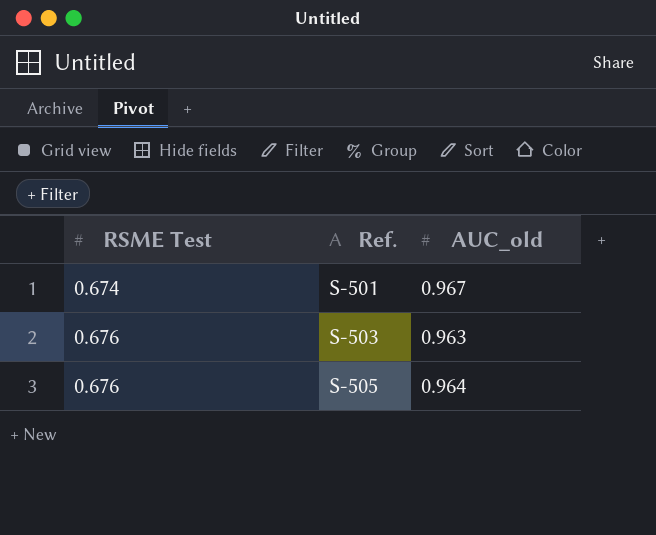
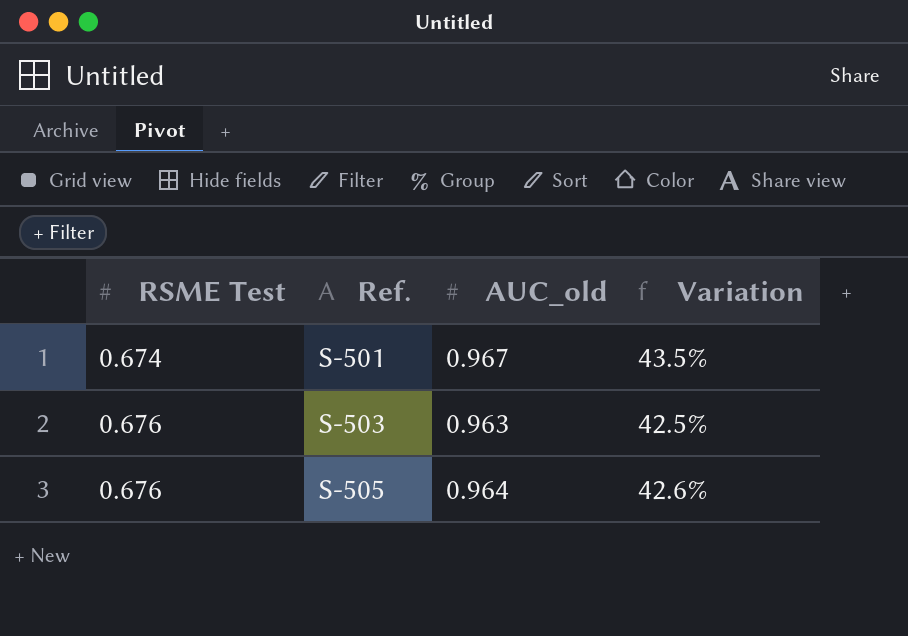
column Variation | formula: none -> ([AUC_old] - [RSME Test]) / [RSME Test]

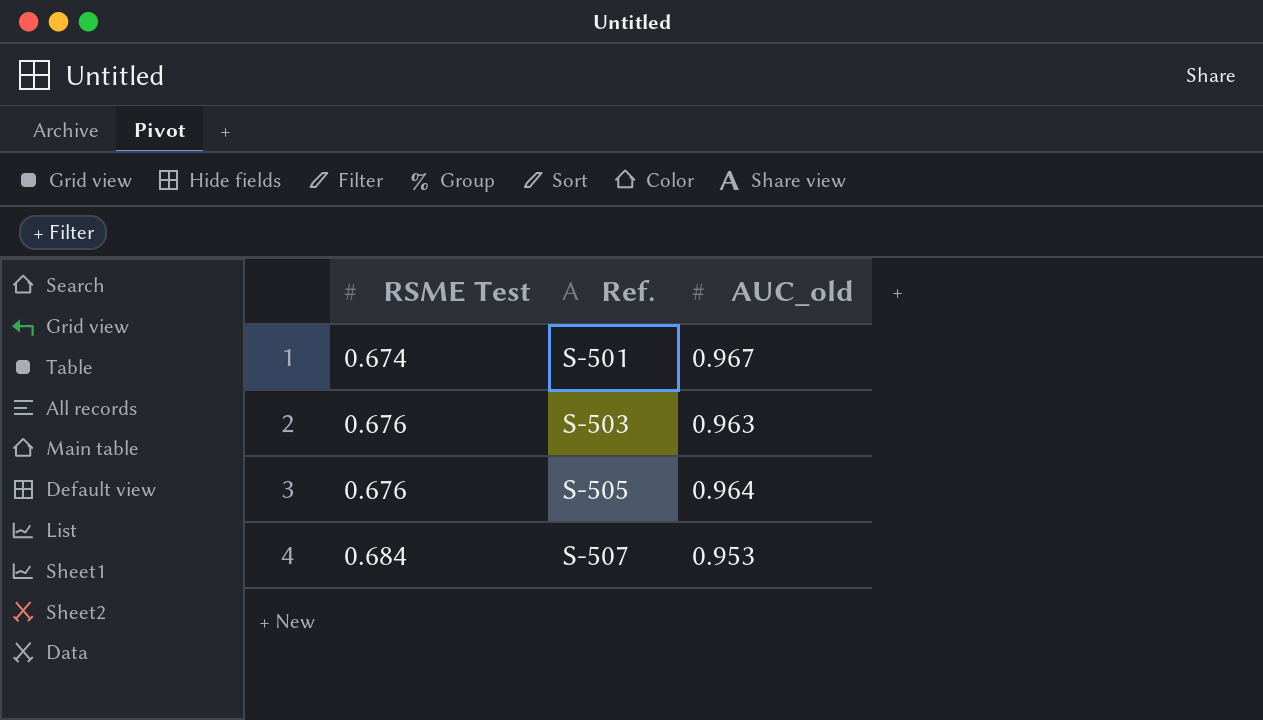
column Variation | formula: ([AUC_old] - [RSME Test]) / [RSME Test] -> none
row S-507: none -> 0.684 | 0.953

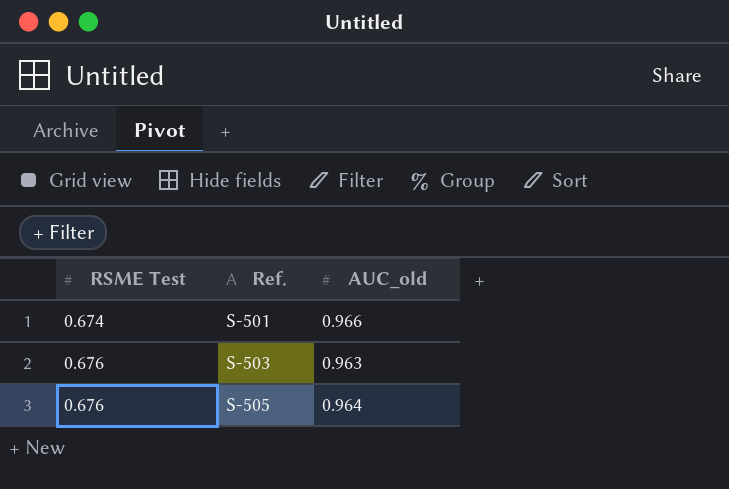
row S-507: 0.684 | 0.953 -> none
S-501 | AUC_old: 0.967 -> 0.966

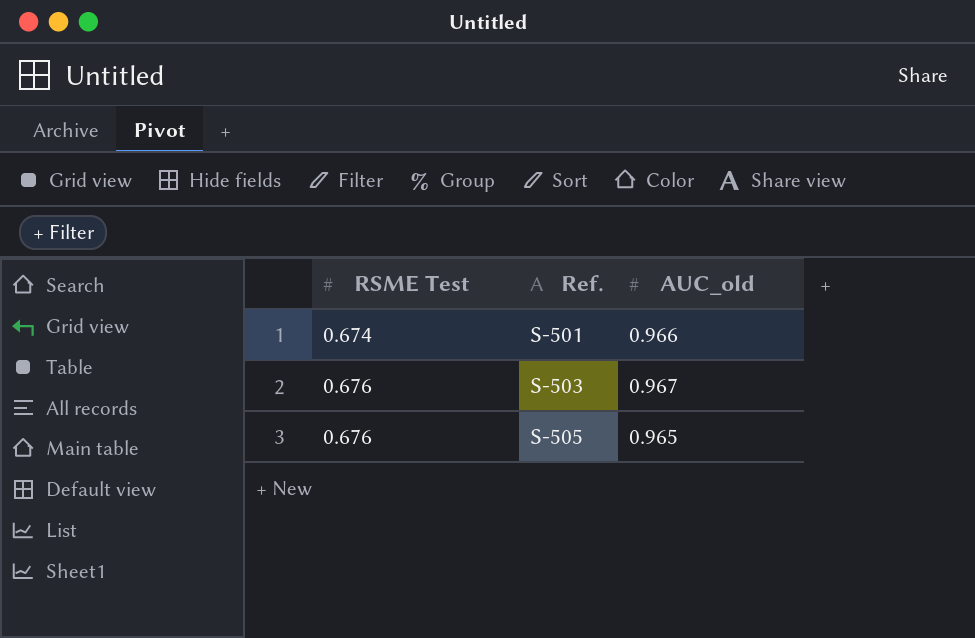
S-503 | AUC_old: 0.963 -> 0.967
S-505 | AUC_old: 0.964 -> 0.965

